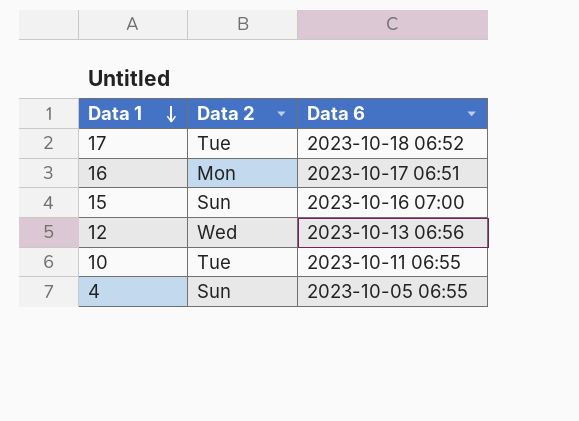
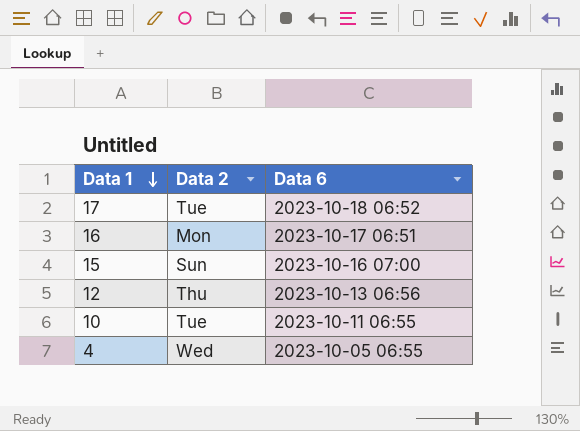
12 | Data 2: Wed -> Thu
4 | Data 2: Sun -> Wed

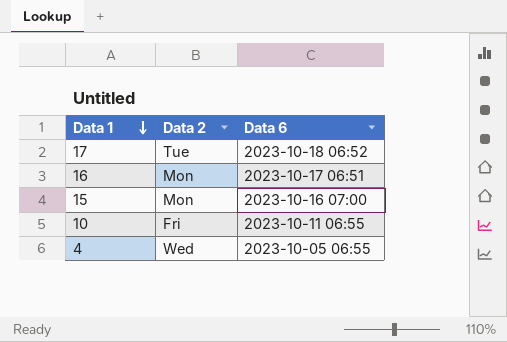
row 12: Thu | 2023-10-13 06:56 -> none
15 | Data 2: Sun -> Mon
10 | Data 2: Tue -> Fri

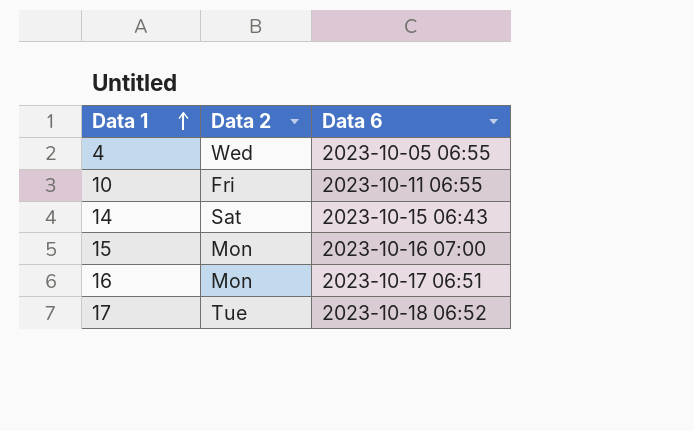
row order: Data 1 descending -> Data 1 ascending
row 14: none -> Sat | 2023-10-15 06:43

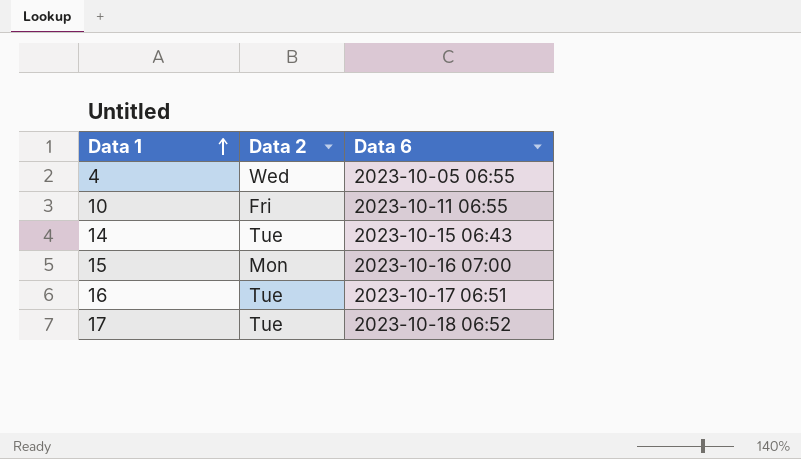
14 | Data 2: Sat -> Tue
16 | Data 2: Mon -> Tue

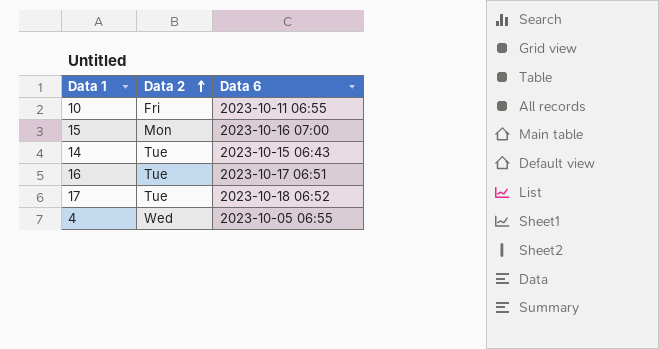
row order: Data 1 ascending -> Data 2 ascending

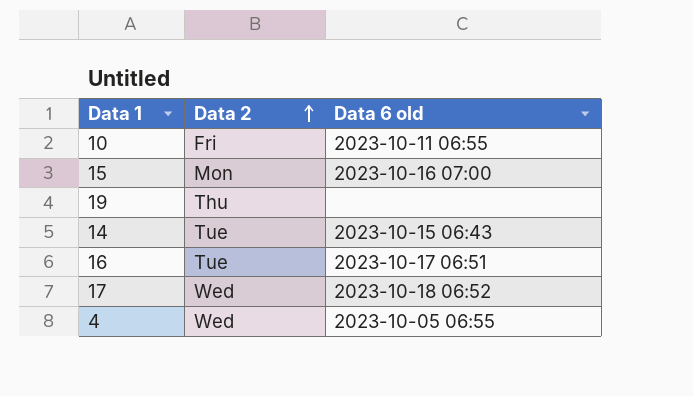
column name: Data 6 -> Data 6 old
row 19: none -> Thu | none
17 | Data 2: Tue -> Wed

